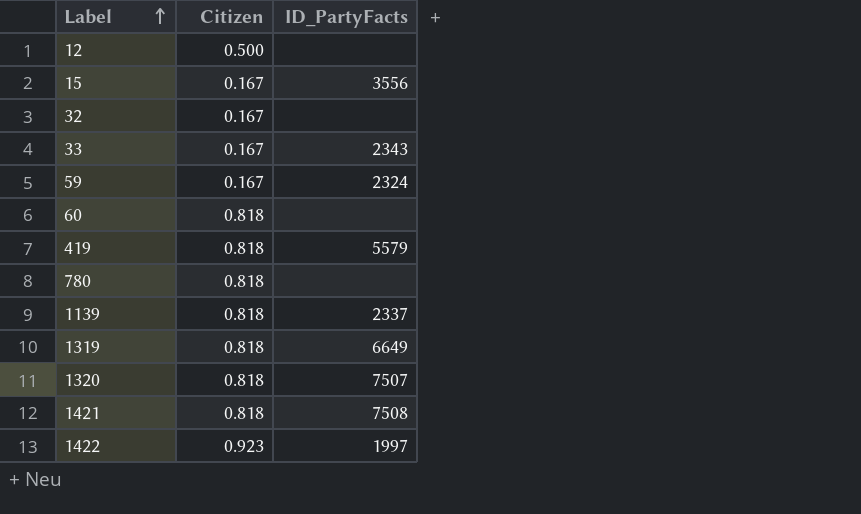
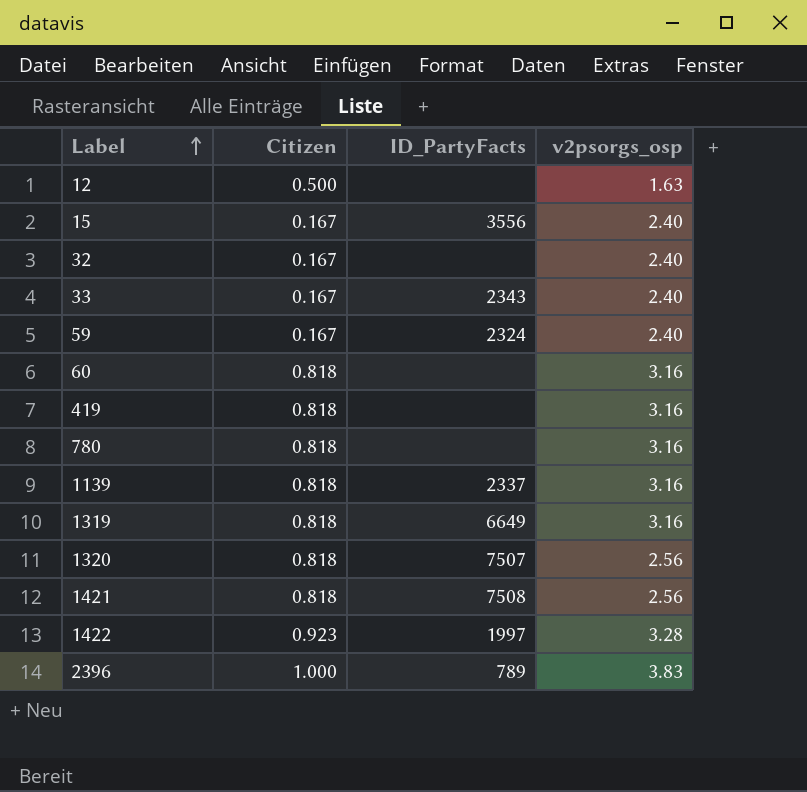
column v2psorgs_osp | position: none -> 4
419 | ID_PartyFacts: 5579 -> none
row 2396: none -> 1.000 | 789 | 3.83

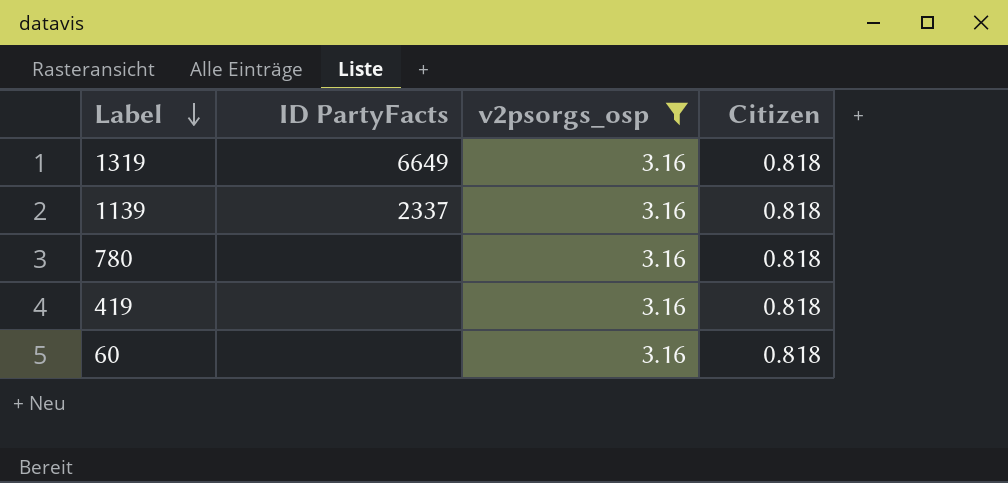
filter: none -> v2psorgs_osp = 3.16
row order: Label ascending -> Label descending
column name: ID_PartyFacts -> ID PartyFacts
column Citizen | position: 2 -> 4

